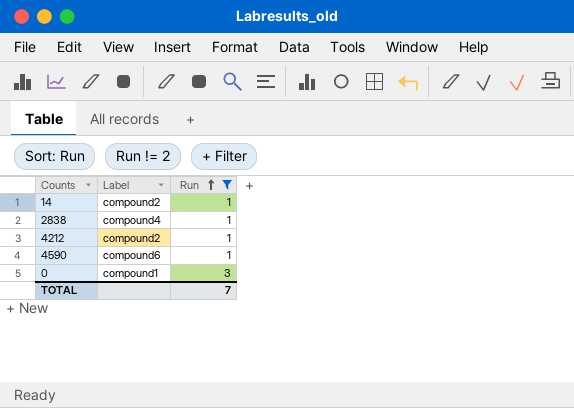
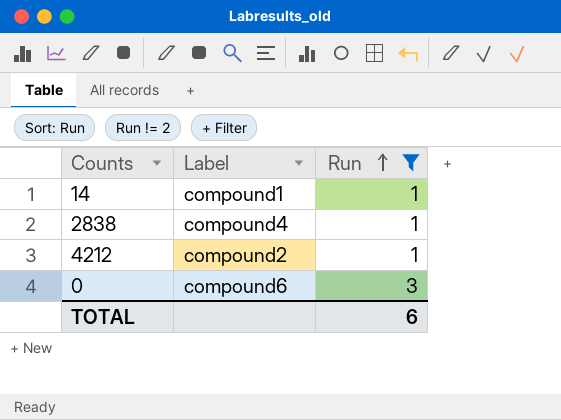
row 4590: compound6 | 1 -> none
14 | Label: compound2 -> compound1
0 | Label: compound1 -> compound6
TOTAL | Run: 7 -> 6

